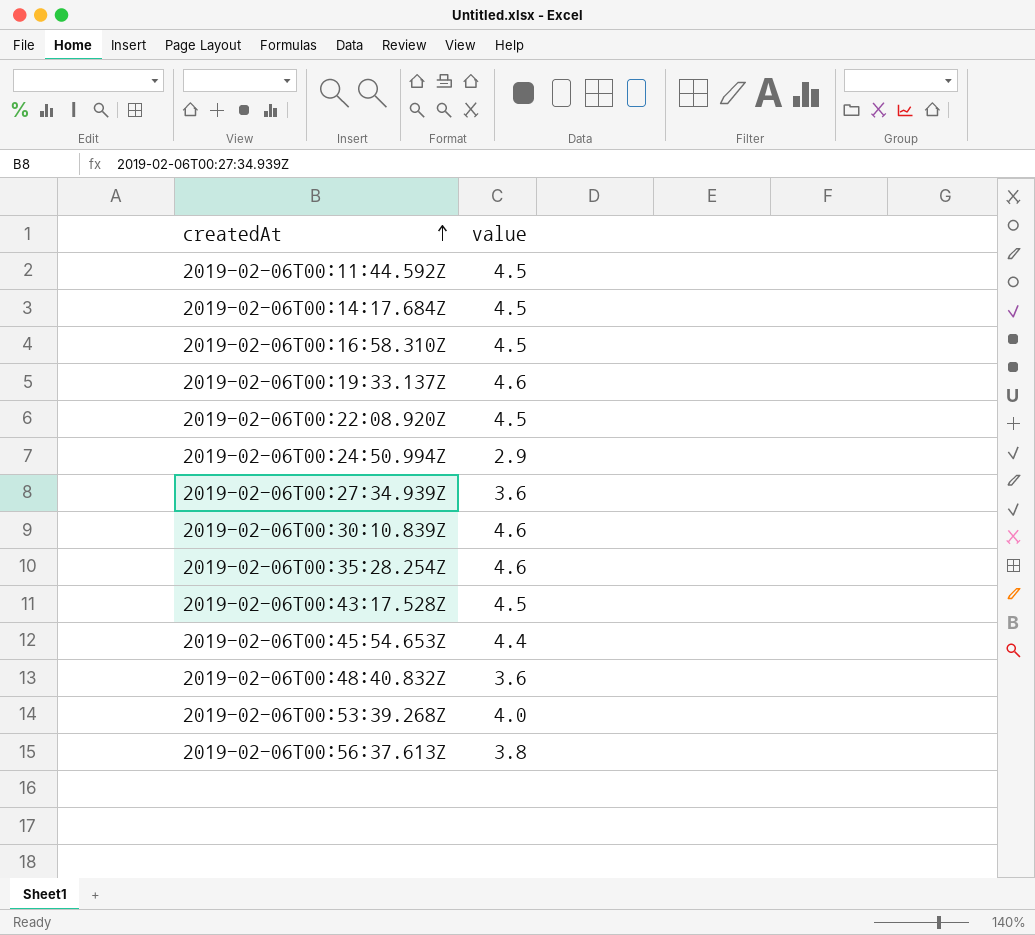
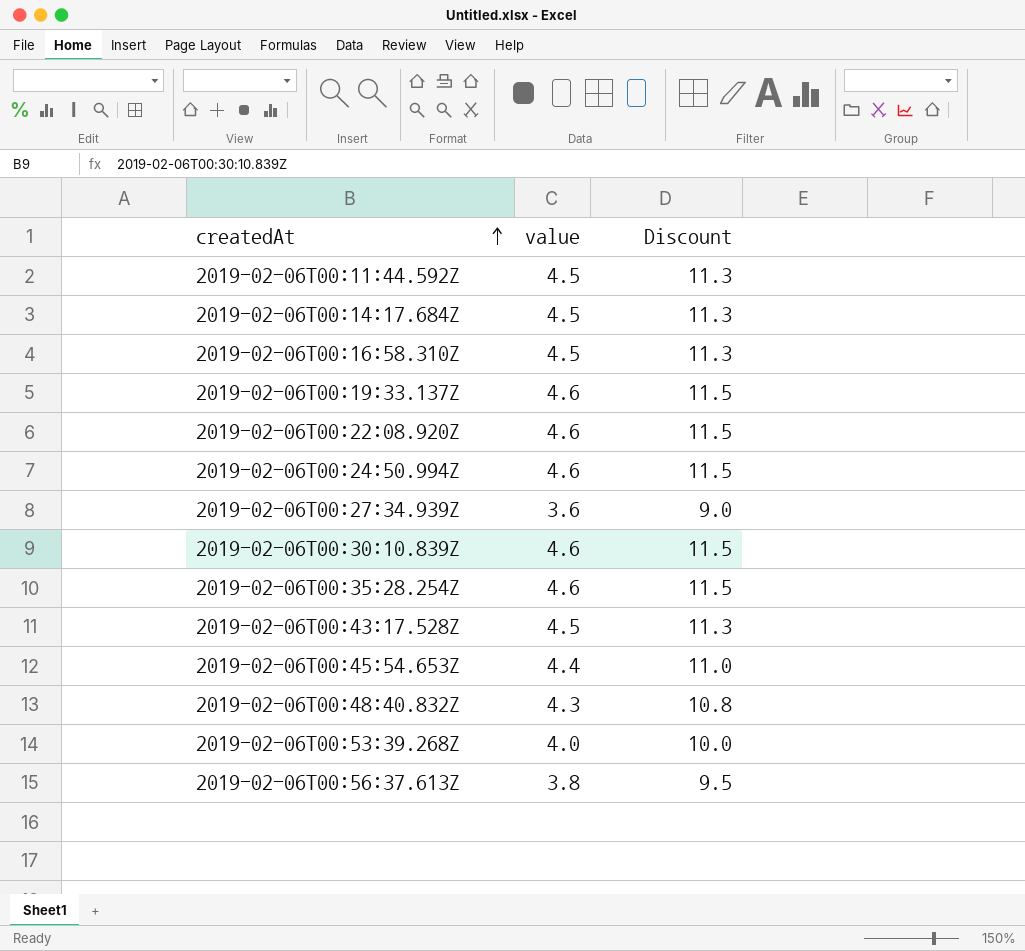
column Discount | formula: none -> [value] * 2.5
2019-02-06T00:22:08.920Z | value: 4.5 -> 4.6
2019-02-06T00:24:50.994Z | value: 2.9 -> 4.6
2019-02-06T00:48:40.832Z | value: 3.6 -> 4.3

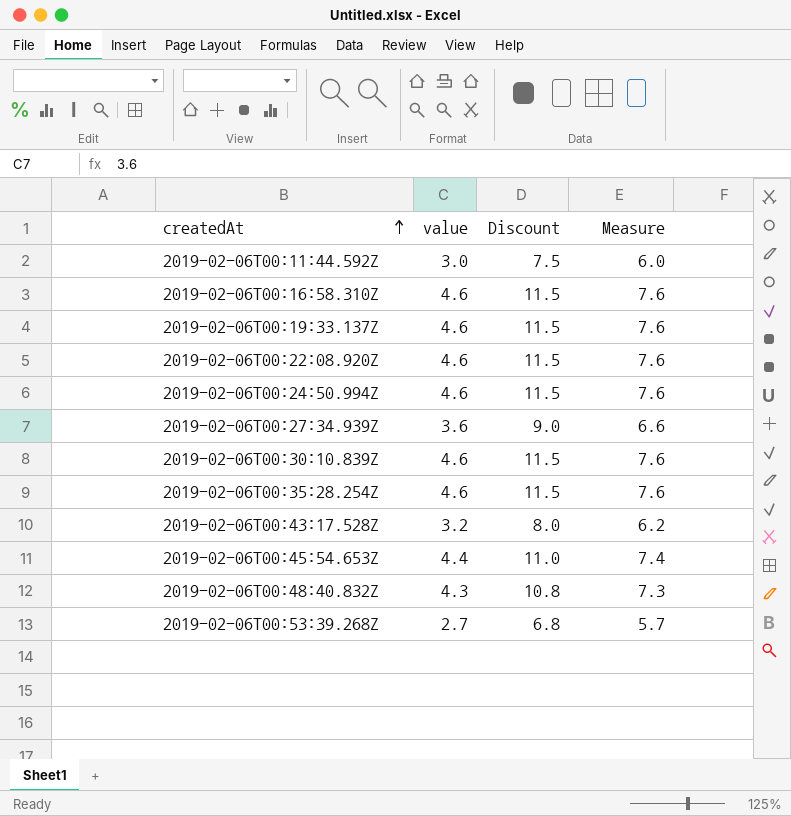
column Measure | formula: none -> [value] + 3
row 2019-02-06T00:14:17.684Z: 4.5 | 11.3 -> none
row 2019-02-06T00:56:37.613Z: 3.8 | 9.5 -> none
2019-02-06T00:11:44.592Z | value: 4.5 -> 3.0
2019-02-06T00:11:44.592Z | Discount: 11.3 -> 7.5
2019-02-06T00:16:58.310Z | value: 4.5 -> 4.6
2019-02-06T00:16:58.310Z | Discount: 11.3 -> 11.5
2019-02-06T00:43:17.528Z | value: 4.5 -> 3.2
2019-02-06T00:43:17.528Z | Discount: 11.3 -> 8.0
2019-02-06T00:53:39.268Z | value: 4.0 -> 2.7
2019-02-06T00:53:39.268Z | Discount: 10.0 -> 6.8

